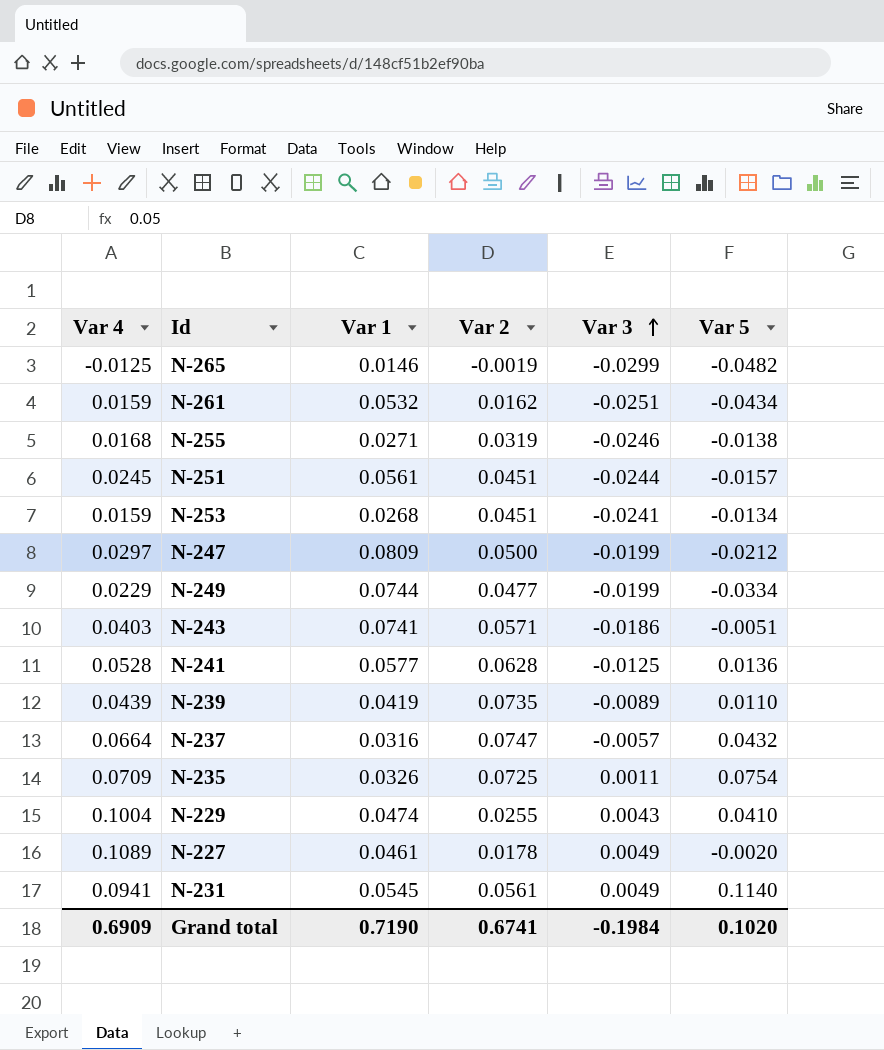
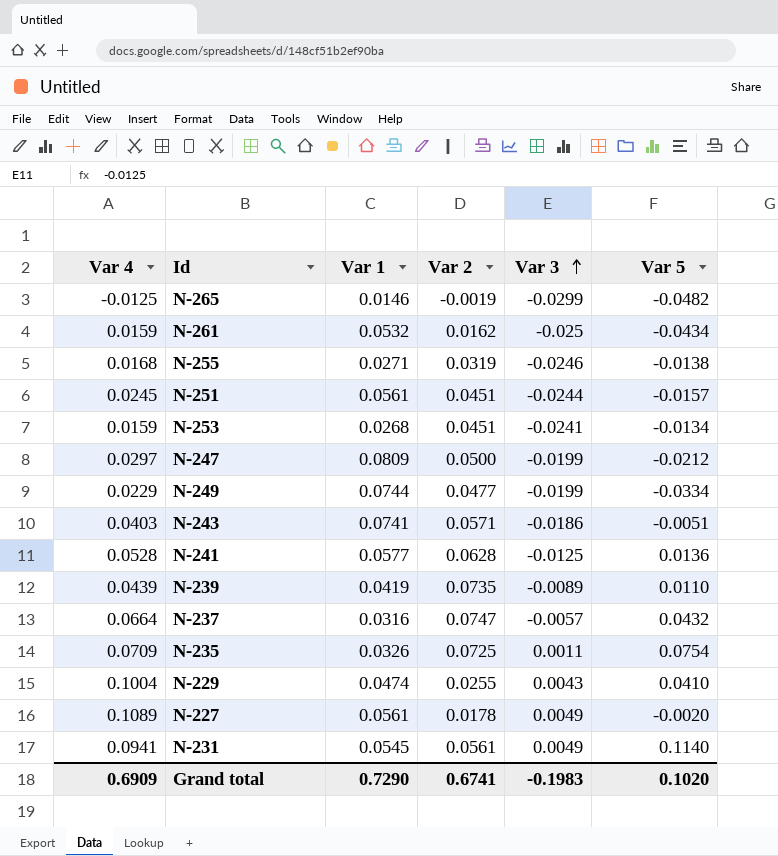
N-261 | Var 3: -0.0251 -> -0.025
N-227 | Var 1: 0.0461 -> 0.0561
Grand total | Var 1: 0.7190 -> 0.7290
Grand total | Var 3: -0.1984 -> -0.1983

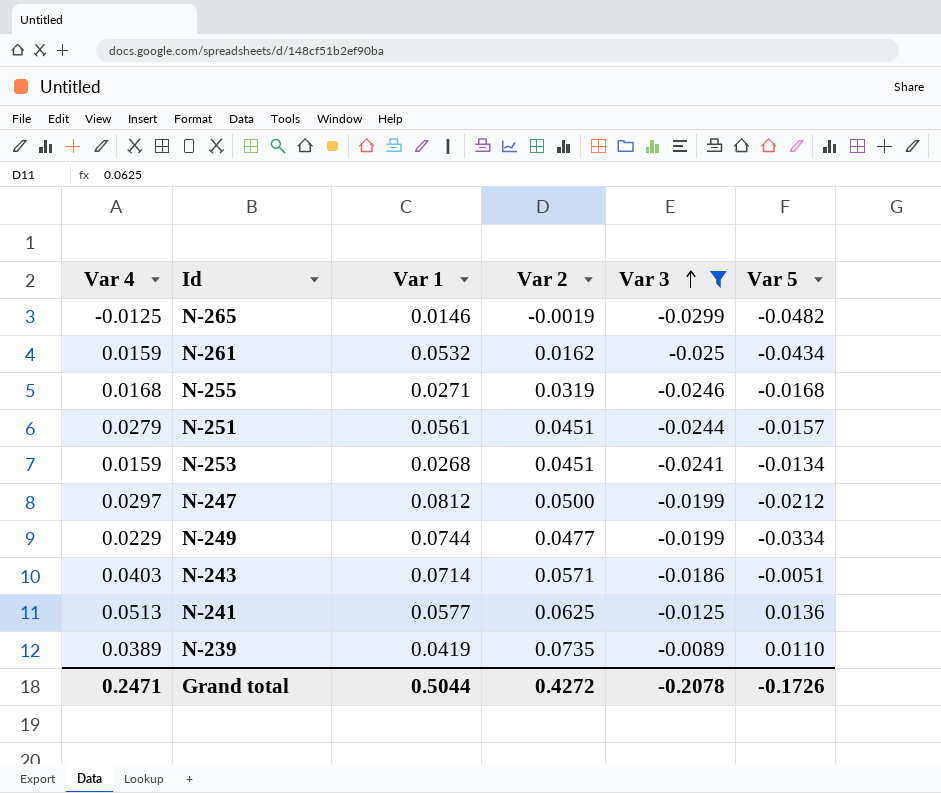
filter: none -> Var 3 <= -0.0089
N-255 | Var 5: -0.0138 -> -0.0168
N-251 | Var 4: 0.0245 -> 0.0279
N-247 | Var 1: 0.0809 -> 0.0812
N-243 | Var 1: 0.0741 -> 0.0714
N-241 | Var 4: 0.0528 -> 0.0513
N-241 | Var 2: 0.0628 -> 0.0625
N-239 | Var 4: 0.0439 -> 0.0389
Grand total | Var 4: 0.6909 -> 0.2471
Grand total | Var 1: 0.7290 -> 0.5044
Grand total | Var 2: 0.6741 -> 0.4272
Grand total | Var 3: -0.1983 -> -0.2078
Grand total | Var 5: 0.1020 -> -0.1726

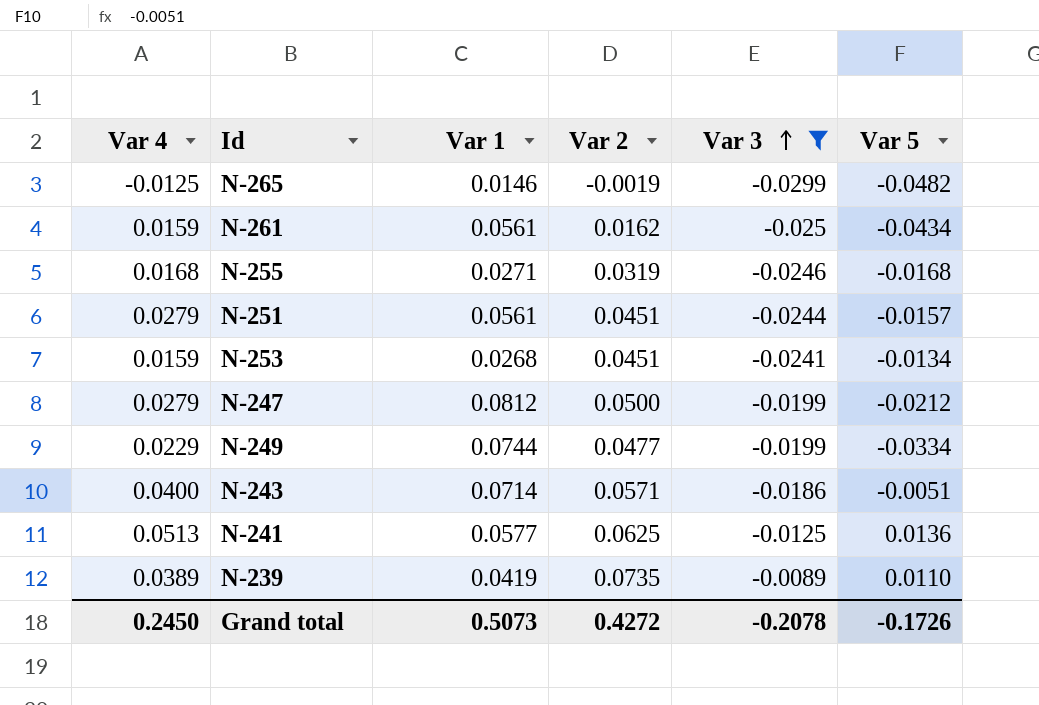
N-261 | Var 1: 0.0532 -> 0.0561
N-247 | Var 4: 0.0297 -> 0.0279
N-243 | Var 4: 0.0403 -> 0.0400
Grand total | Var 4: 0.2471 -> 0.2450
Grand total | Var 1: 0.5044 -> 0.5073

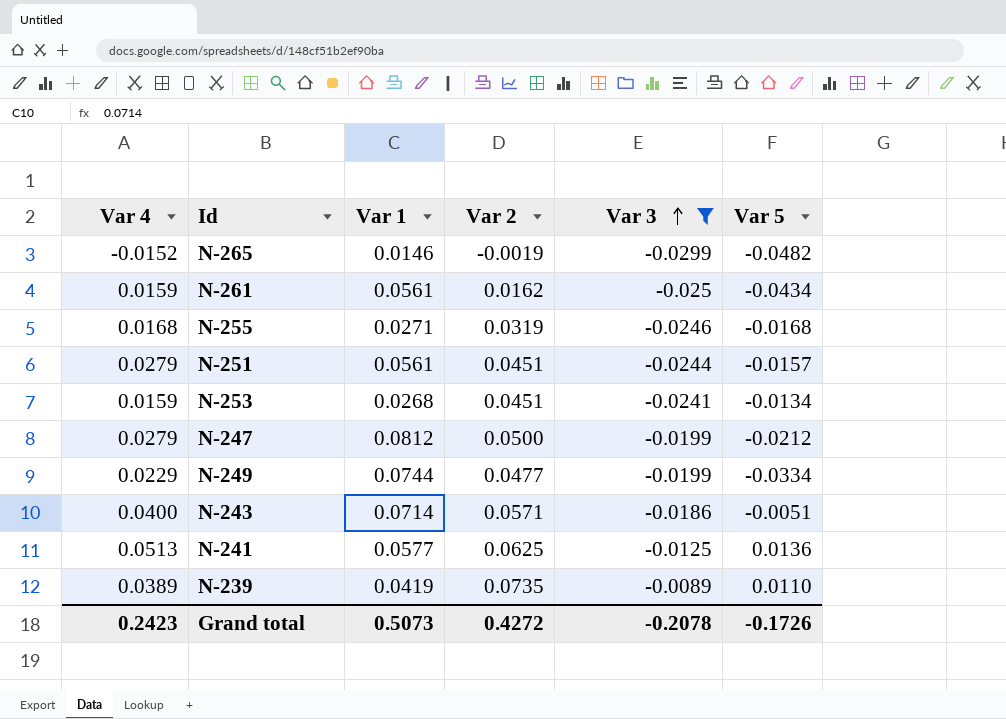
N-265 | Var 4: -0.0125 -> -0.0152
Grand total | Var 4: 0.2450 -> 0.2423

